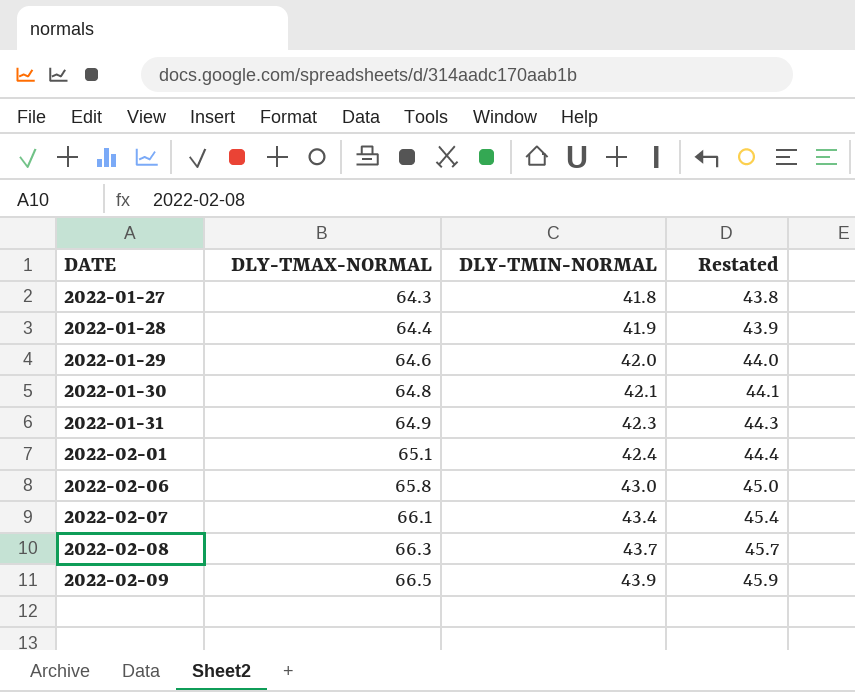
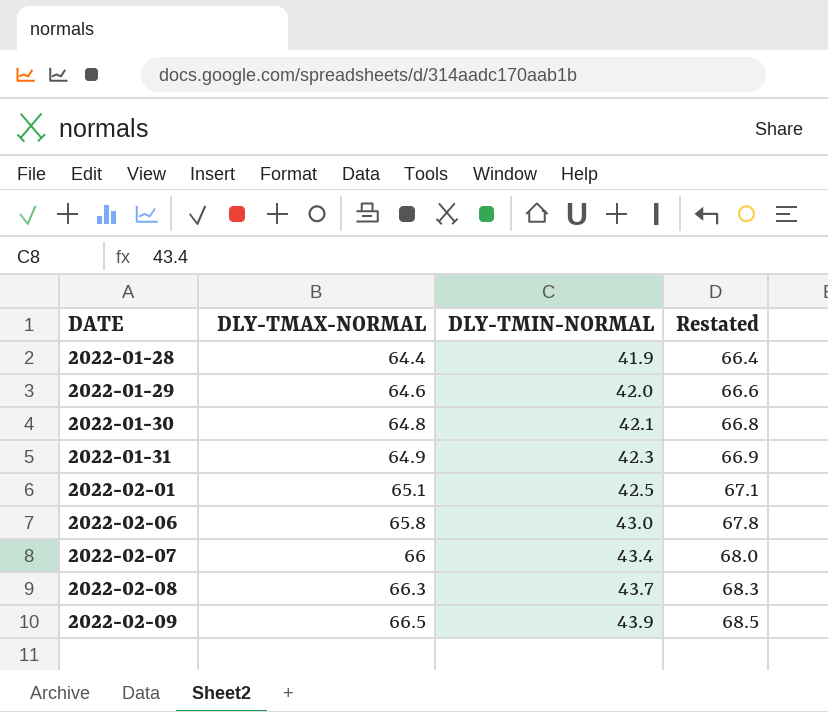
column Restated | formula: [DLY-TMIN-NORMAL] + 2 -> [DLY-TMAX-NORMAL] + 2
row 2022-01-27: 64.3 | 41.8 | 43.8 -> none
2022-02-01 | DLY-TMIN-NORMAL: 42.4 -> 42.5
2022-02-07 | DLY-TMAX-NORMAL: 66.1 -> 66

